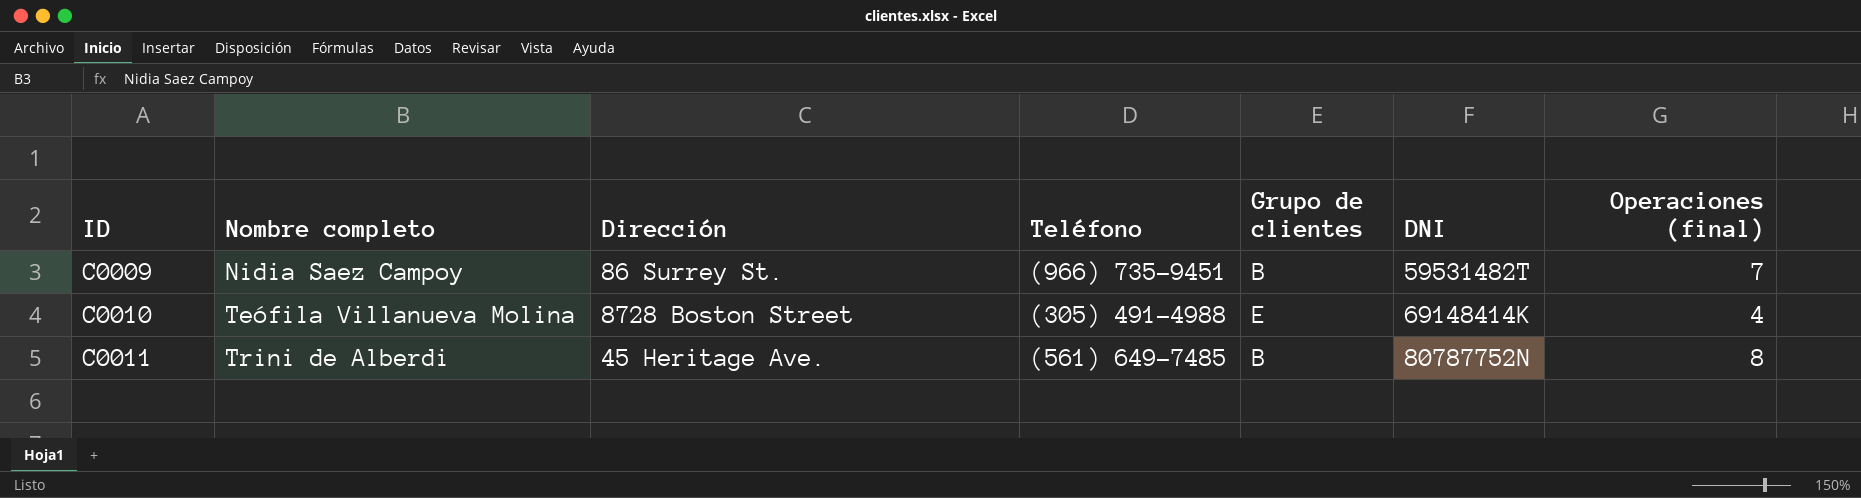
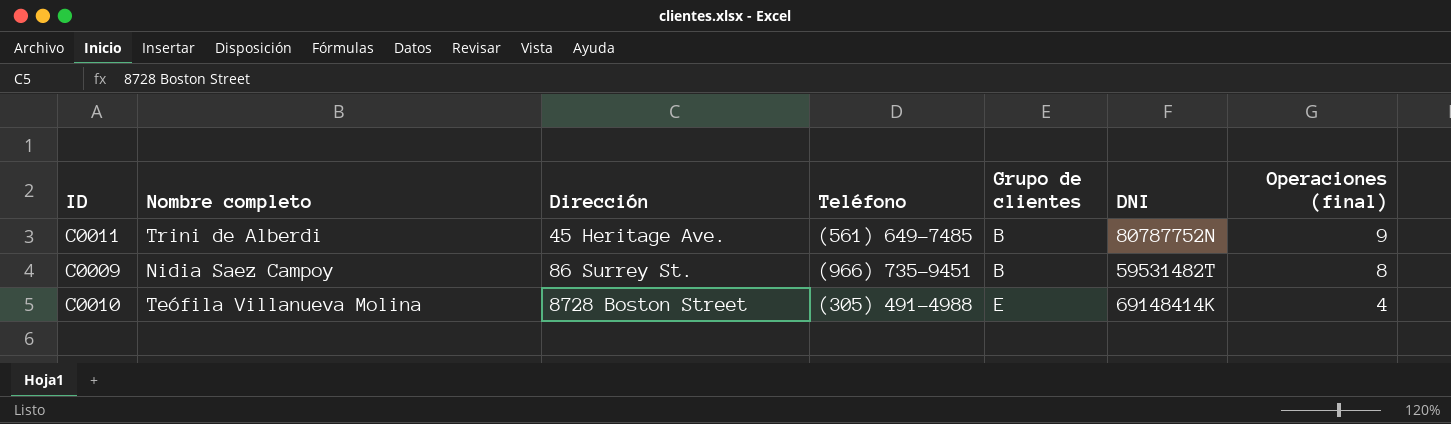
row order: ID ascending -> Dirección ascending
C0011 | Operaciones (final): 8 -> 9
C0009 | Operaciones (final): 7 -> 8

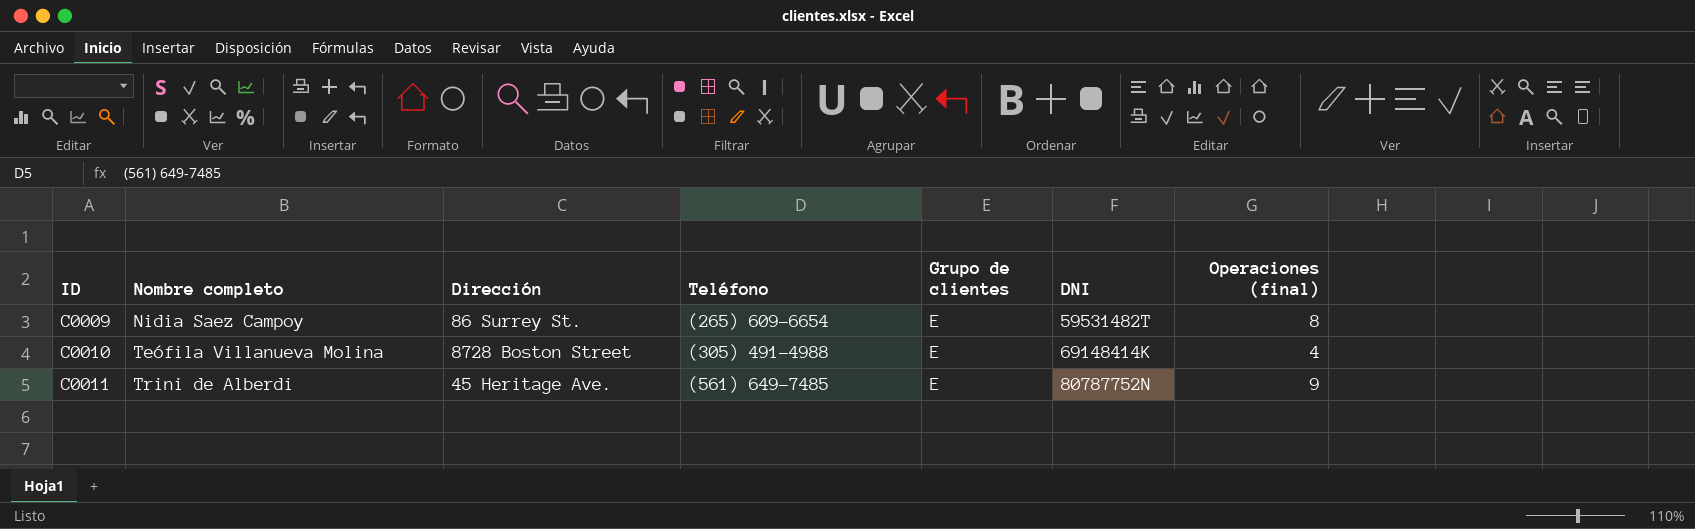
row order: Dirección ascending -> ID ascending
C0009 | Teléfono: (966) 735-9451 -> (265) 609-6654
C0009 | Grupo de clientes: B -> E
C0011 | Grupo de clientes: B -> E

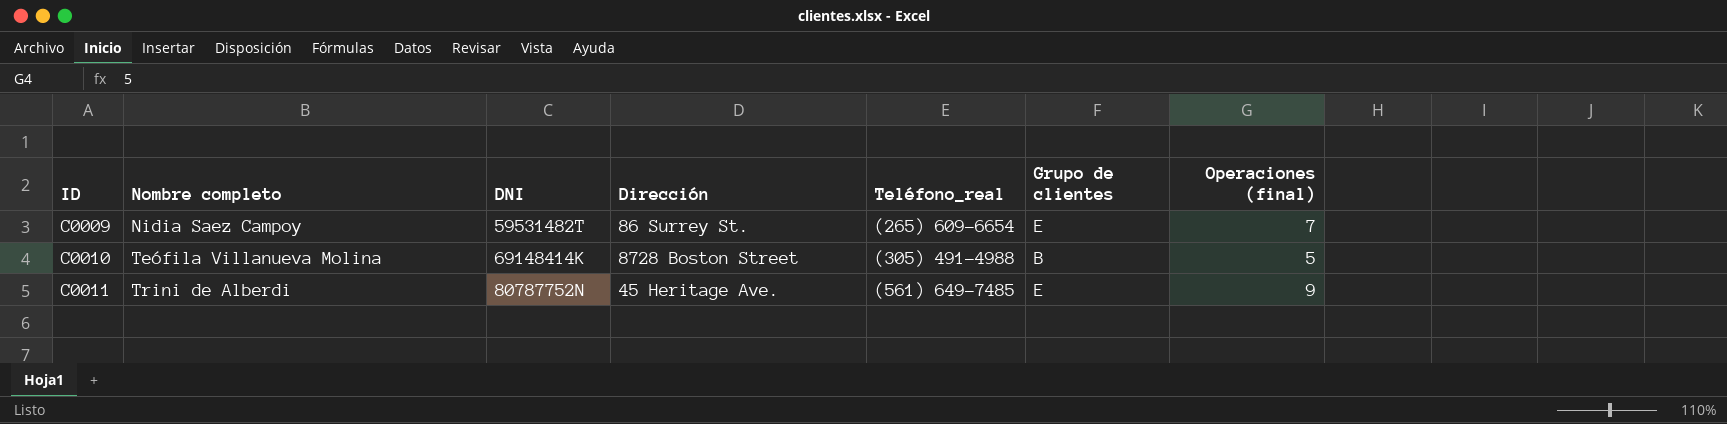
column DNI | position: 6 -> 3
column name: Teléfono -> Teléfono_real
C0009 | Operaciones (final): 8 -> 7
C0010 | Grupo de clientes: E -> B
C0010 | Operaciones (final): 4 -> 5

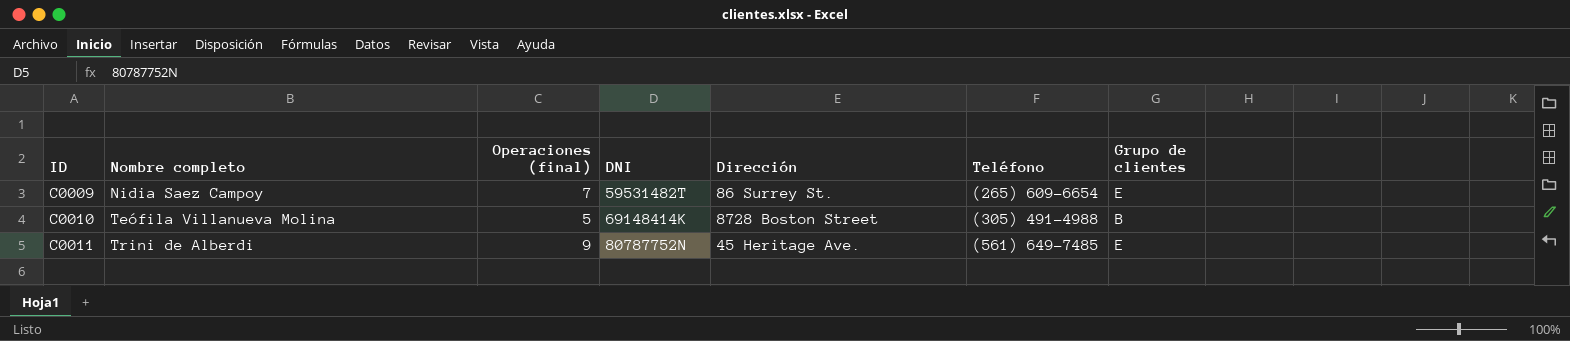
column Operaciones (final) | position: 7 -> 3
column name: Teléfono_real -> Teléfono

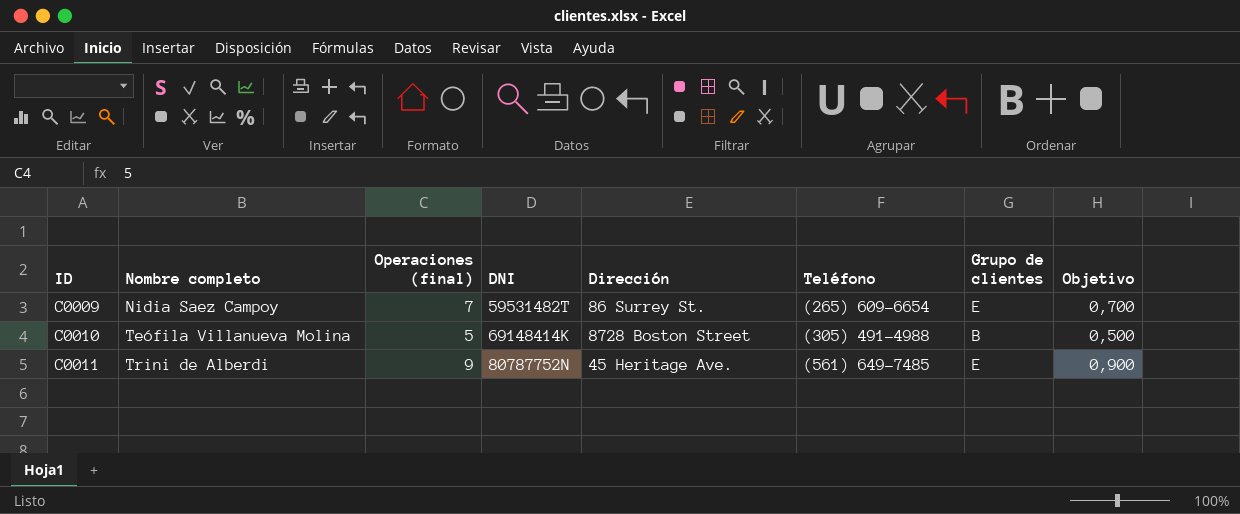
column Objetivo | formula: none -> [Operaciones (final)] * 0,1

